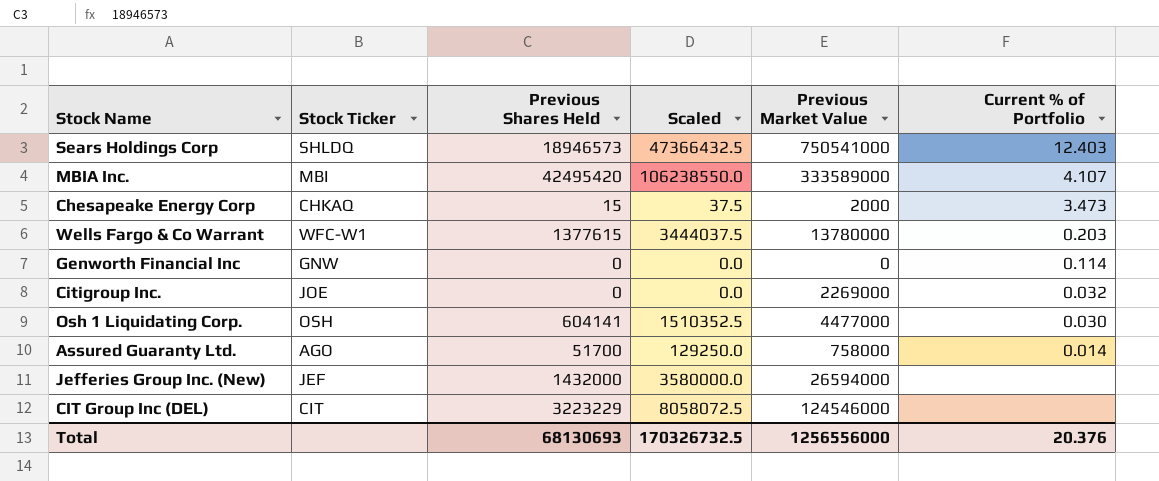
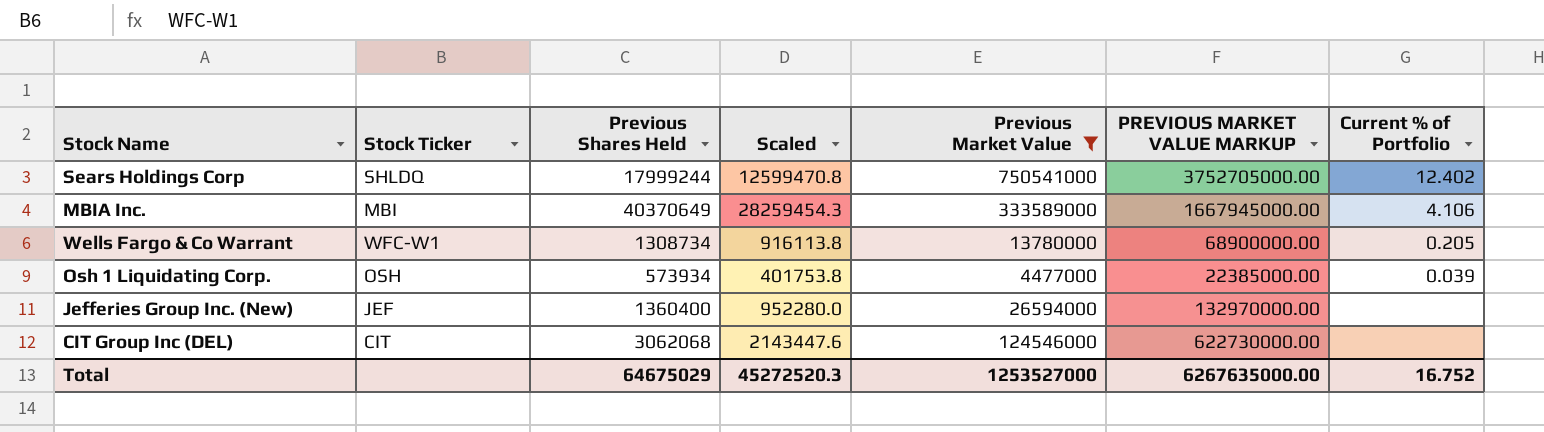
filter: none -> Previous Market Value >= 4477000
column Scaled | formula: [Previous Shares Held] * 2.5 -> [Previous Shares Held] * 0.7
column PREVIOUS MARKET VALUE MARKUP | formula: none -> [Previous Market Value] * 5
Sears Holdings Corp | Previous Shares Held: 18946573 -> 17999244
Sears Holdings Corp | Current % of Portfolio: 12.403 -> 12.402
MBIA Inc. | Previous Shares Held: 42495420 -> 40370649
MBIA Inc. | Current % of Portfolio: 4.107 -> 4.106
Wells Fargo & Co Warrant | Previous Shares Held: 1377615 -> 1308734
Wells Fargo & Co Warrant | Current % of Portfolio: 0.203 -> 0.205
Osh 1 Liquidating Corp. | Previous Shares Held: 604141 -> 573934
Osh 1 Liquidating Corp. | Current % of Portfolio: 0.030 -> 0.039
Jefferies Group Inc. (New) | Previous Shares Held: 1432000 -> 1360400
CIT Group Inc (DEL) | Previous Shares Held: 3223229 -> 3062068
Total | Previous Shares Held: 68130693 -> 64675029
Total | Scaled: 170326732.5 -> 45272520.3
Total | Previous Market Value: 1256556000 -> 1253527000
Total | Current % of Portfolio: 20.376 -> 16.752

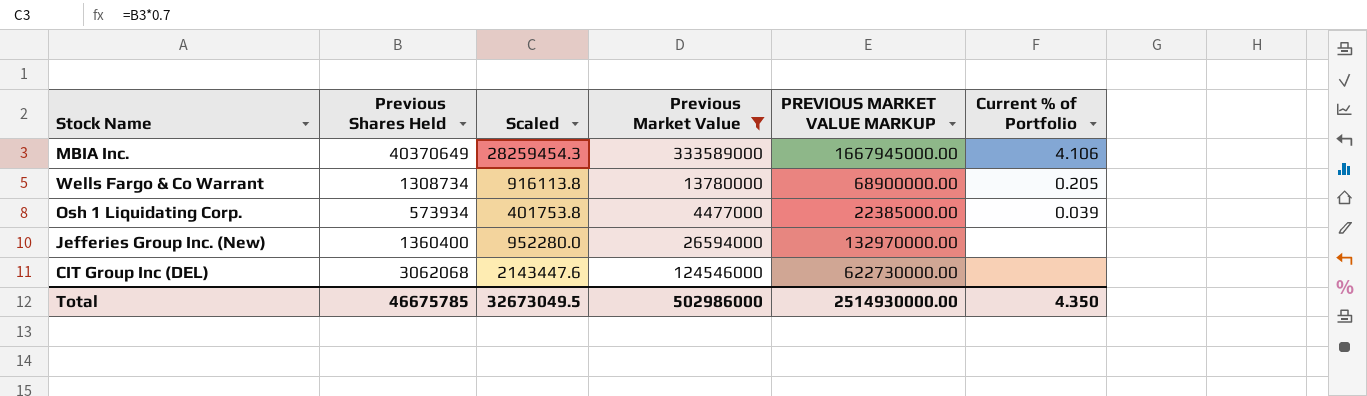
column Stock Ticker | position: 2 -> none
row Sears Holdings Corp: SHLDQ | 17999244 | 12599470.8 | 750541000 | 3752705000.00 | 12.402 -> none
Total | Previous Shares Held: 64675029 -> 46675785
Total | Scaled: 45272520.3 -> 32673049.5
Total | Previous Market Value: 1253527000 -> 502986000
Total | PREVIOUS MARKET VALUE MARKUP: 6267635000.00 -> 2514930000.00
Total | Current % of Portfolio: 16.752 -> 4.350

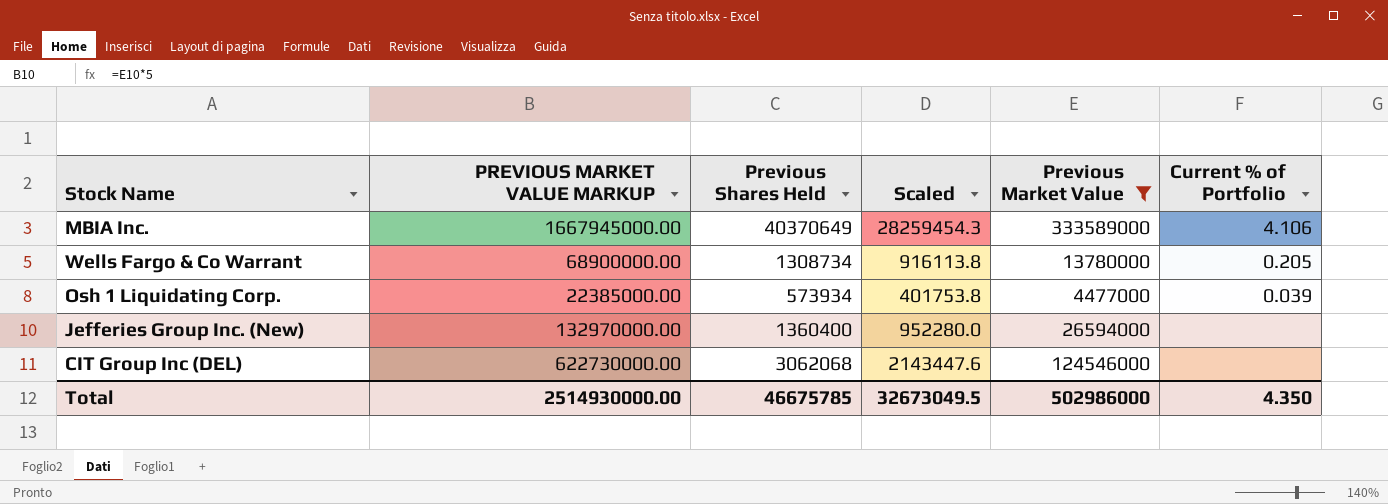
column PREVIOUS MARKET VALUE MARKUP | position: 5 -> 2

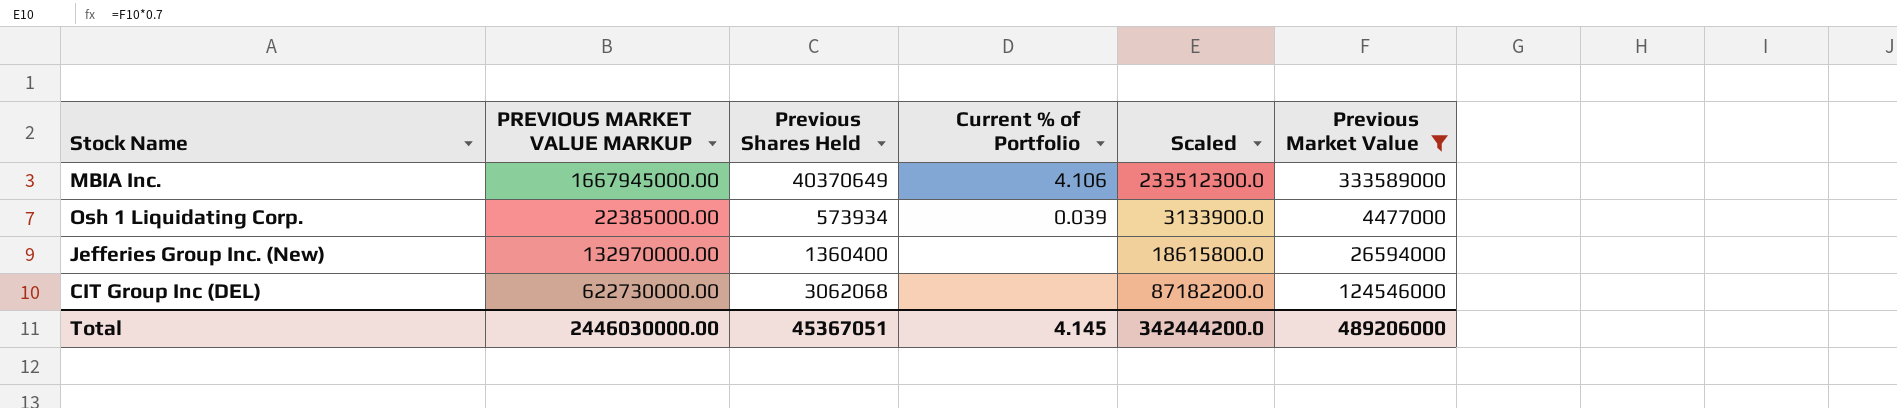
column Current % of Portfolio | position: 6 -> 4
column Scaled | formula: [Previous Shares Held] * 0.7 -> [Previous Market Value] * 0.7
row Wells Fargo & Co Warrant: 68900000.00 | 1308734 | 916113.8 | 13780000 | 0.205 -> none
Total | PREVIOUS MARKET VALUE MARKUP: 2514930000.00 -> 2446030000.00
Total | Previous Shares Held: 46675785 -> 45367051
Total | Current % of Portfolio: 4.350 -> 4.145
Total | Scaled: 32673049.5 -> 342444200.0
Total | Previous Market Value: 502986000 -> 489206000

